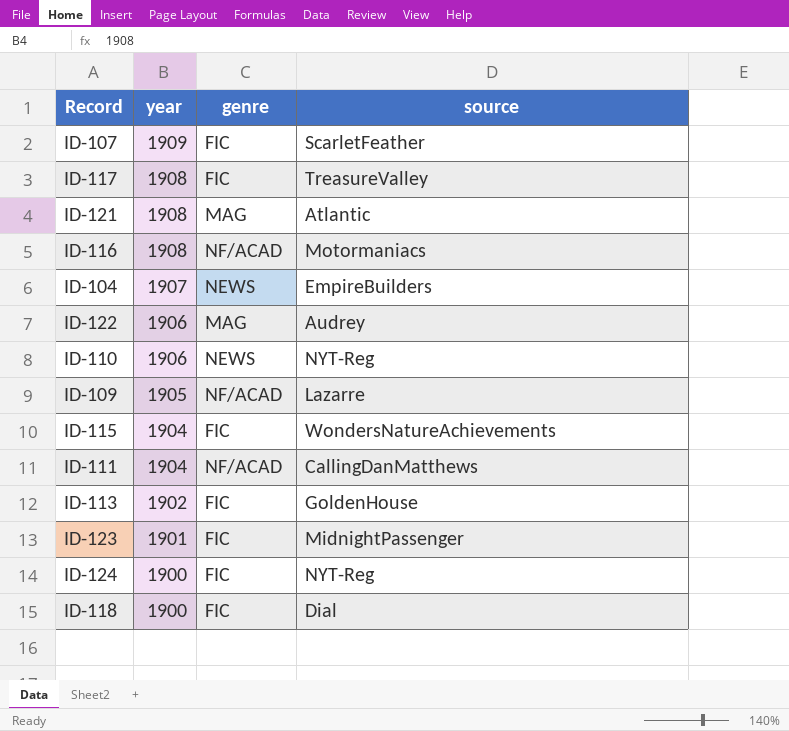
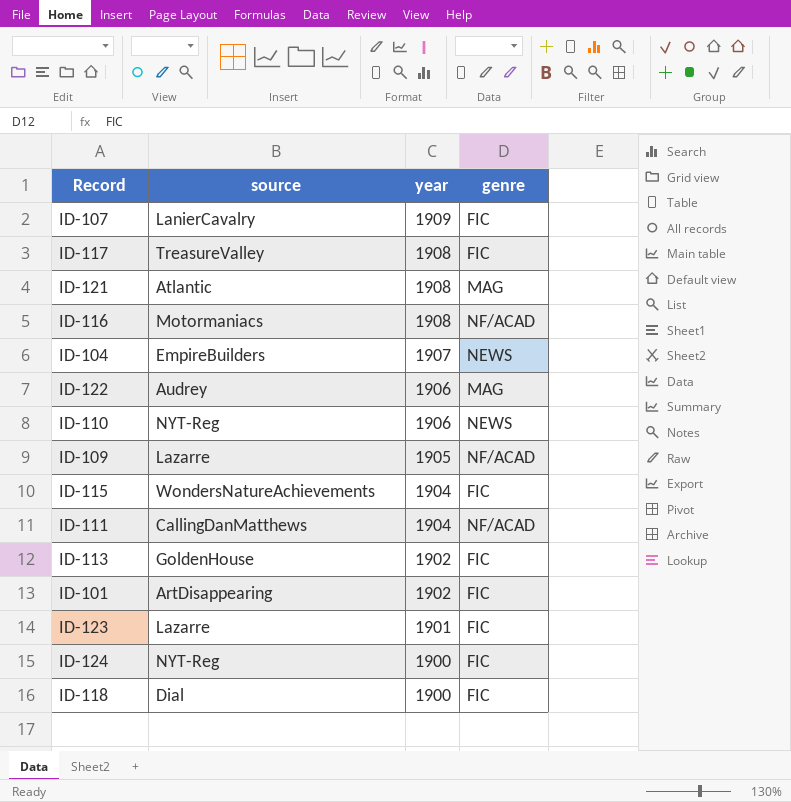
column source | position: 4 -> 2
ID-107 | source: ScarletFeather -> LanierCavalry
row ID-101: none -> ArtDisappearing | 1902 | FIC
ID-123 | source: MidnightPassenger -> Lazarre

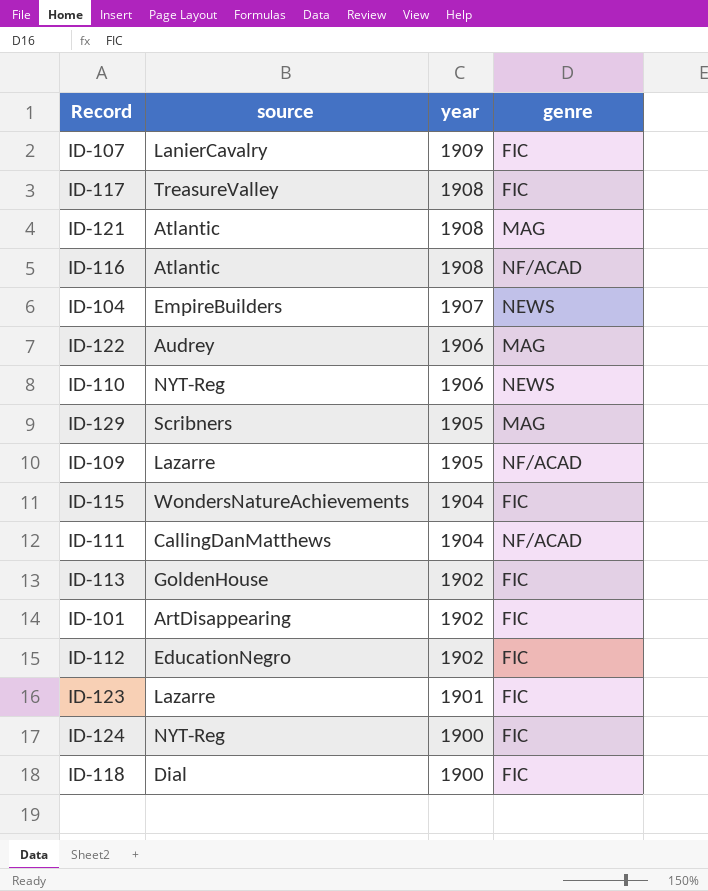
ID-116 | source: Motormaniacs -> Atlantic
row ID-129: none -> Scribners | 1905 | MAG
row ID-112: none -> EducationNegro | 1902 | FIC

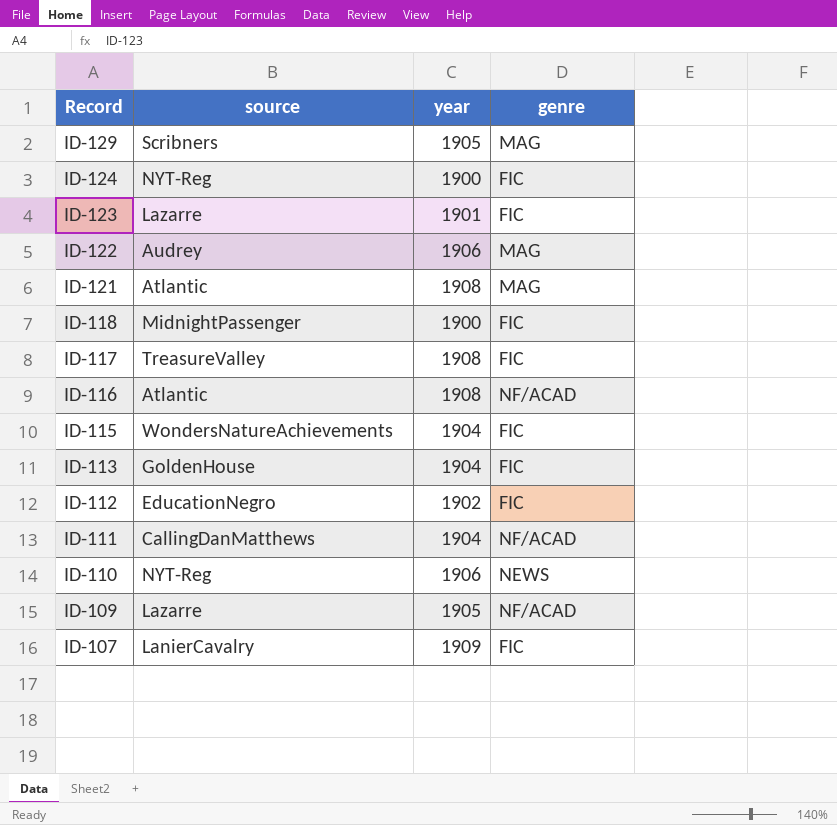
row order: year descending -> Record descending
row ID-104: EmpireBuilders | 1907 | NEWS -> none
row ID-101: ArtDisappearing | 1902 | FIC -> none
ID-118 | source: Dial -> MidnightPassenger
ID-113 | year: 1902 -> 1904

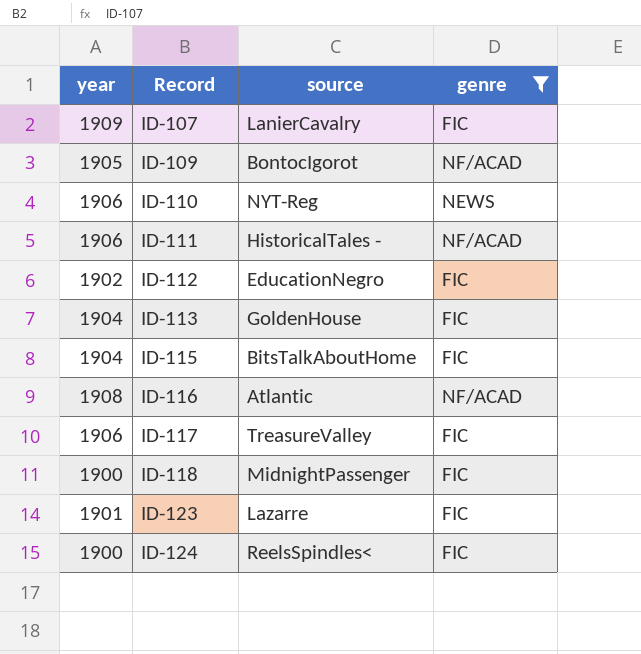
filter: none -> genre != MAG
row order: Record descending -> Record ascending
column year | position: 3 -> 1
ID-109 | source: Lazarre -> BontocIgorot
ID-111 | year: 1904 -> 1906
ID-111 | source: CallingDanMatthews -> HistoricalTales -
ID-115 | source: WondersNatureAchievements -> BitsTalkAboutHome
ID-117 | year: 1908 -> 1906
ID-124 | source: NYT-Reg -> ReelsSpindles<

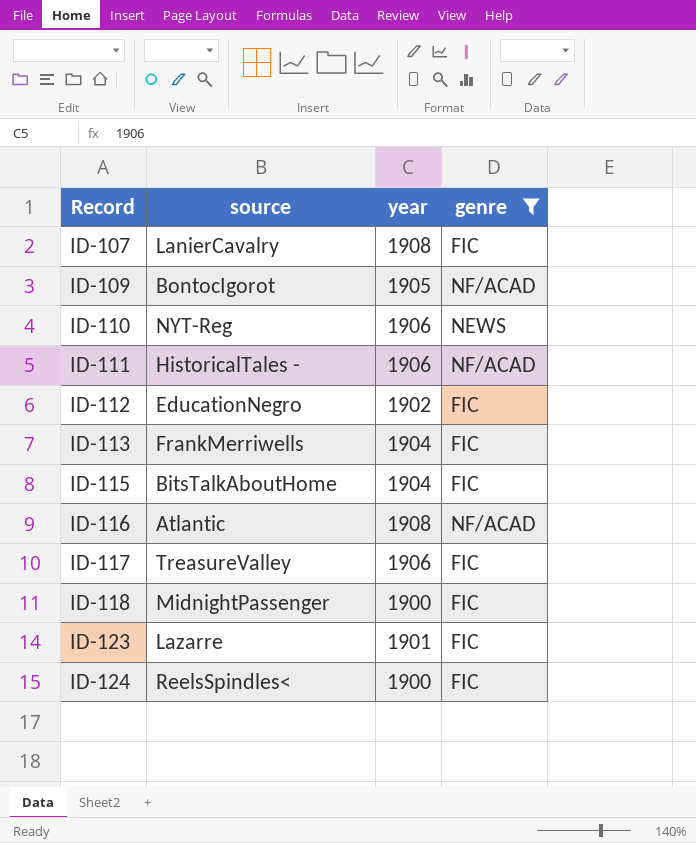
column year | position: 1 -> 3
ID-107 | year: 1909 -> 1908
ID-113 | source: GoldenHouse -> FrankMerriwells

